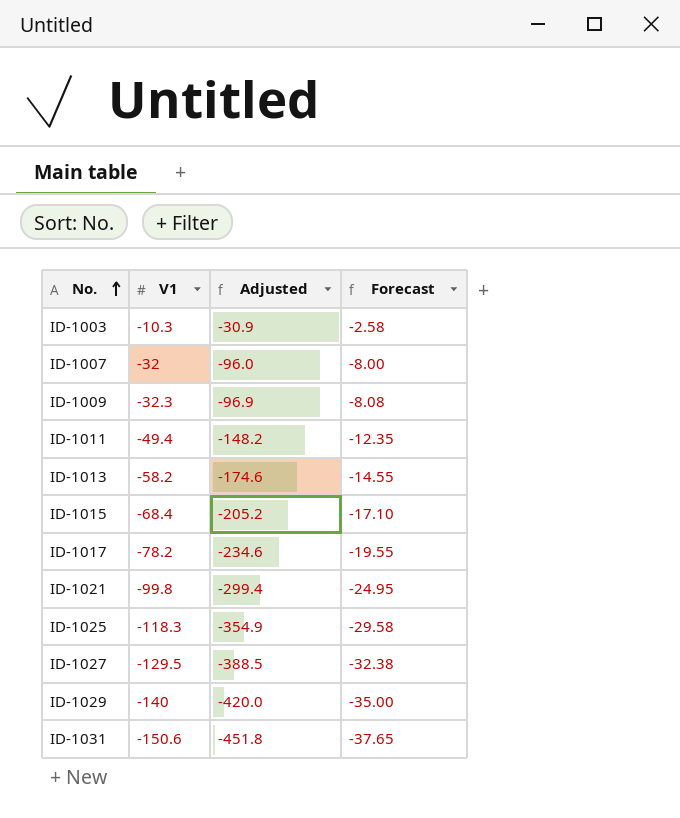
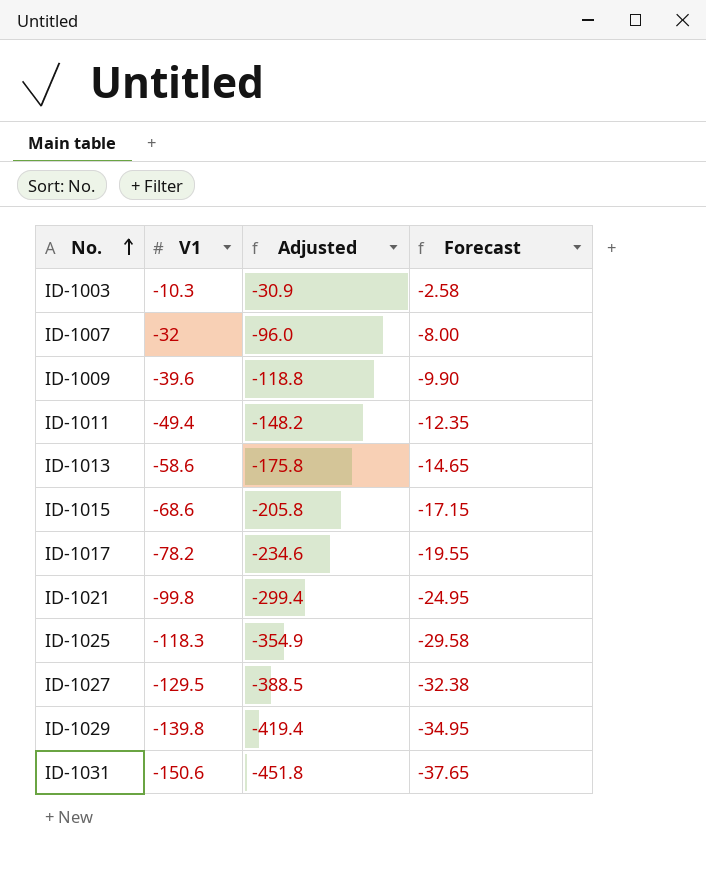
ID-1009 | V1: -32.3 -> -39.6
ID-1009 | Adjusted: -96.9 -> -118.8
ID-1009 | Forecast: -8.08 -> -9.90
ID-1013 | V1: -58.2 -> -58.6
ID-1013 | Adjusted: -174.6 -> -175.8
ID-1013 | Forecast: -14.55 -> -14.65
ID-1015 | V1: -68.4 -> -68.6
ID-1015 | Adjusted: -205.2 -> -205.8
ID-1015 | Forecast: -17.10 -> -17.15
ID-1029 | V1: -140 -> -139.8
ID-1029 | Adjusted: -420.0 -> -419.4
ID-1029 | Forecast: -35.00 -> -34.95

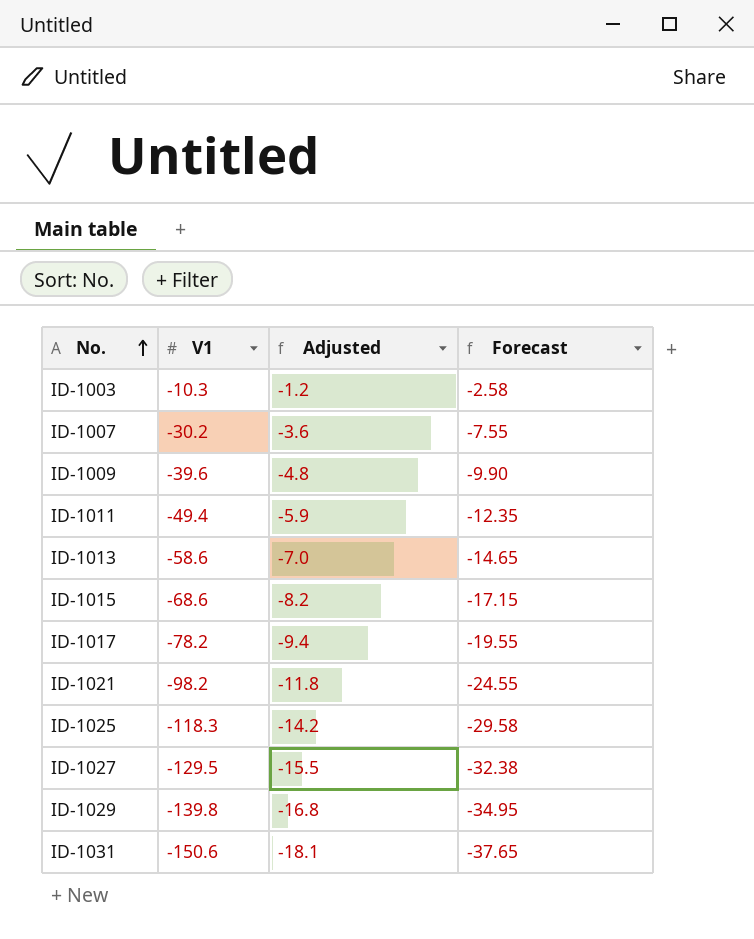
column Adjusted | formula: [V1] * 3 -> [V1] * 0.12
ID-1007 | V1: -32 -> -30.2
ID-1007 | Forecast: -8.00 -> -7.55
ID-1021 | V1: -99.8 -> -98.2
ID-1021 | Forecast: -24.95 -> -24.55

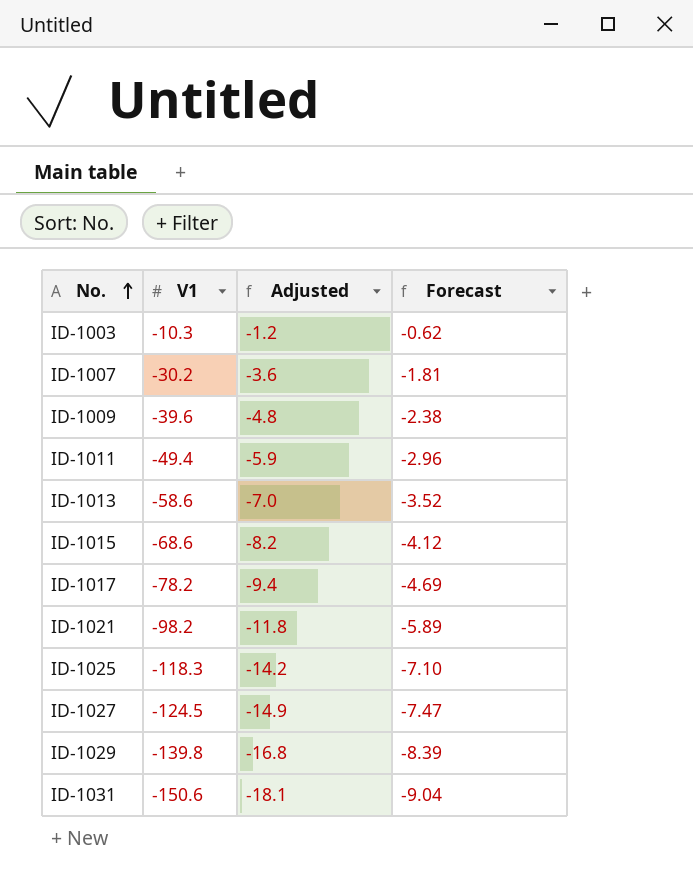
column Forecast | formula: [V1] * 0.25 -> [V1] * 0.06
ID-1027 | V1: -129.5 -> -124.5
ID-1027 | Adjusted: -15.5 -> -14.9

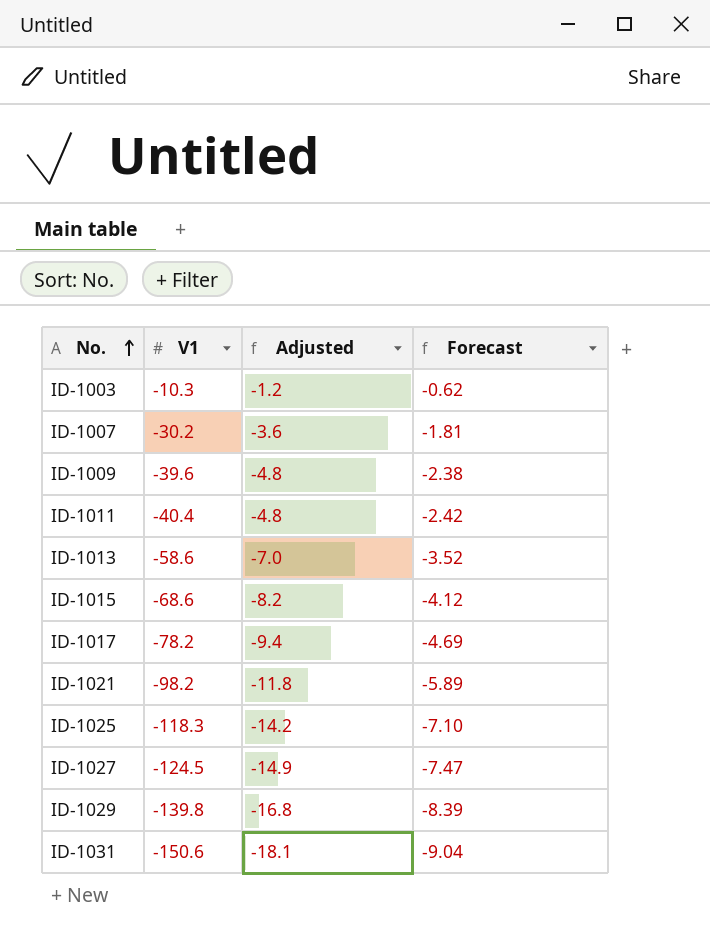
ID-1011 | V1: -49.4 -> -40.4
ID-1011 | Adjusted: -5.9 -> -4.8
ID-1011 | Forecast: -2.96 -> -2.42

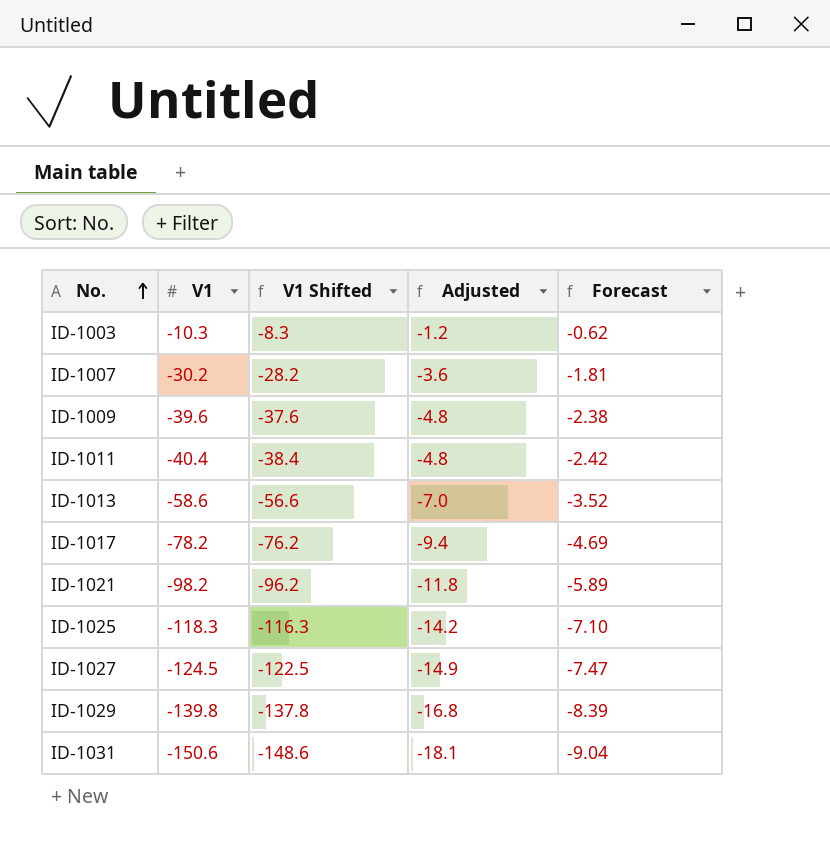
column V1 Shifted | formula: none -> [V1] + 2
row ID-1015: -68.6 | -8.2 | -4.12 -> none

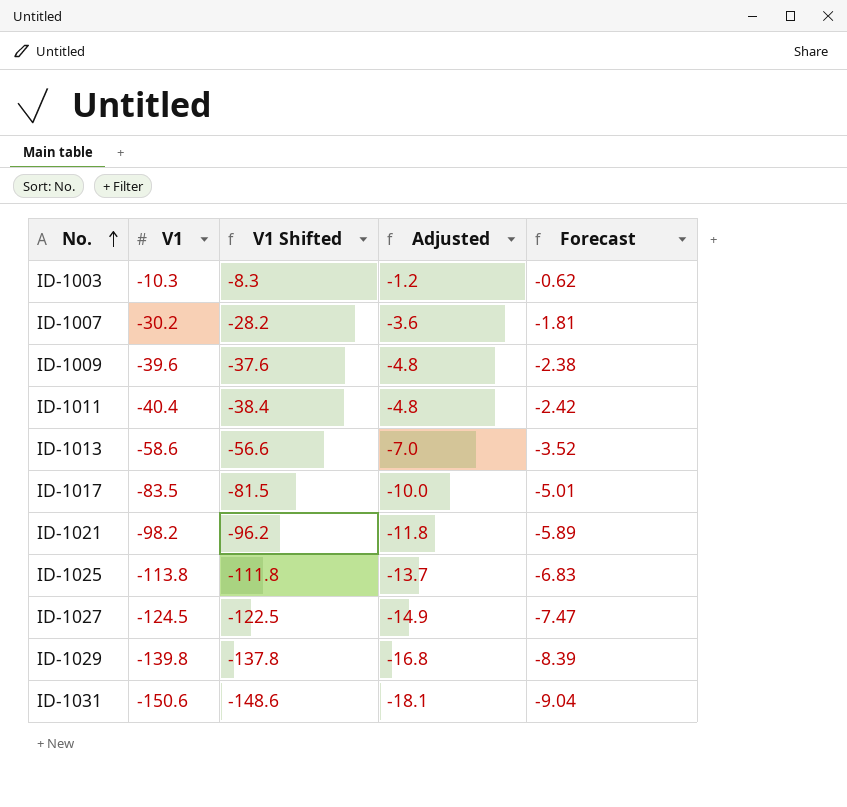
ID-1017 | V1: -78.2 -> -83.5
ID-1017 | V1 Shifted: -76.2 -> -81.5
ID-1017 | Adjusted: -9.4 -> -10.0
ID-1017 | Forecast: -4.69 -> -5.01
ID-1025 | V1: -118.3 -> -113.8
ID-1025 | V1 Shifted: -116.3 -> -111.8
ID-1025 | Adjusted: -14.2 -> -13.7
ID-1025 | Forecast: -7.10 -> -6.83

